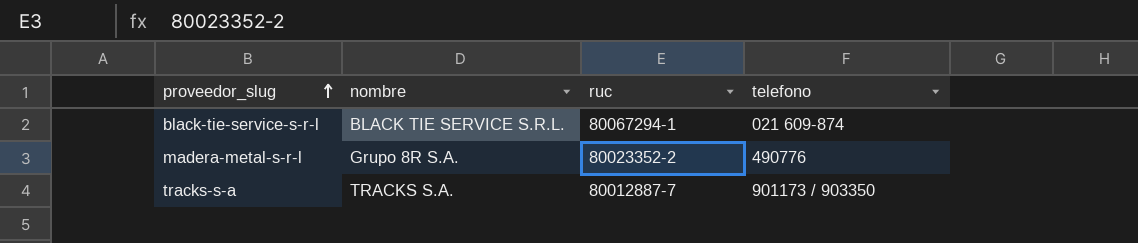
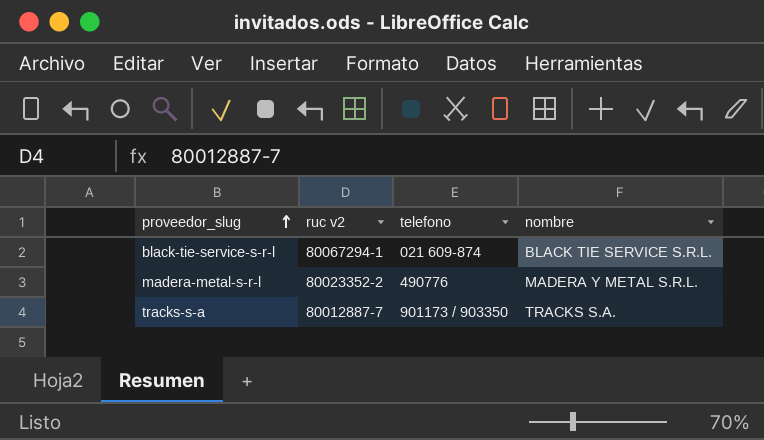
column name: ruc -> ruc v2
column nombre | position: 2 -> 4
madera-metal-s-r-l | nombre: Grupo 8R S.A. -> MADERA Y METAL S.R.L.

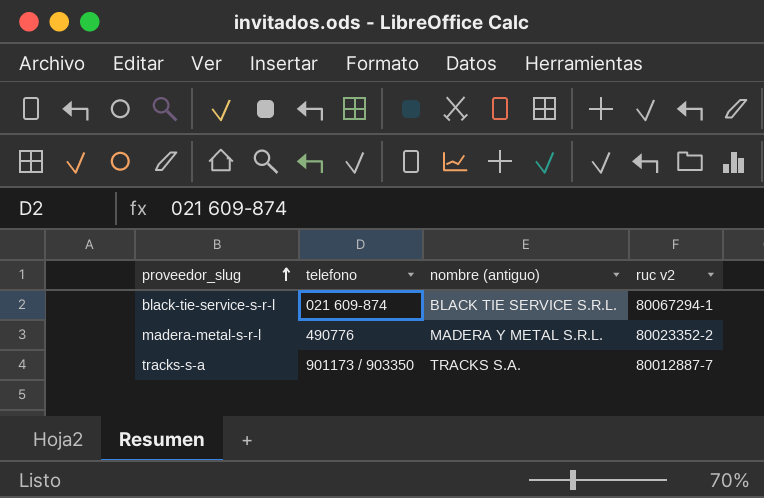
column name: nombre -> nombre (antiguo)
column ruc v2 | position: 2 -> 4

